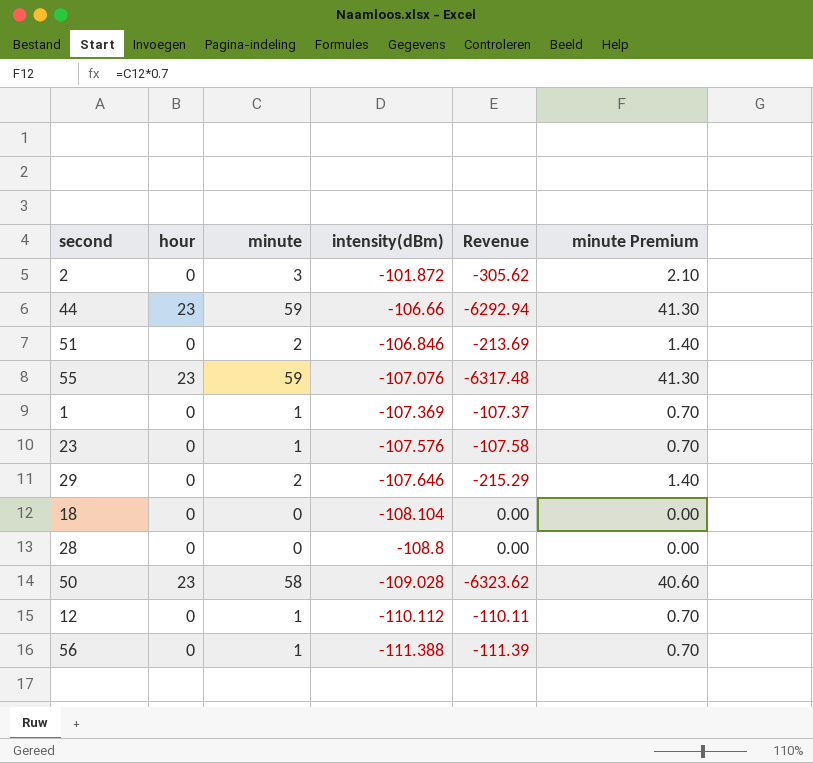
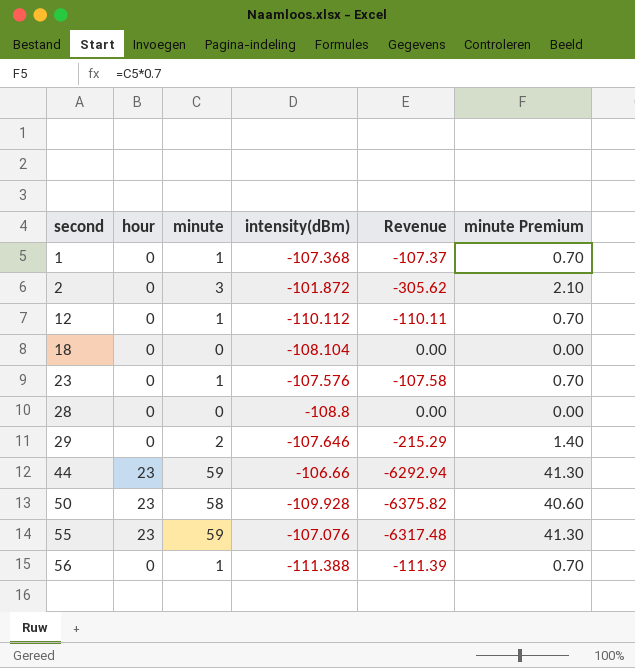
row order: intensity(dBm) descending -> second ascending
row 51: 0 | 2 | -106.846 | -213.69 | 1.40 -> none
1 | intensity(dBm): -107.369 -> -107.368
50 | intensity(dBm): -109.028 -> -109.928
50 | Revenue: -6323.62 -> -6375.82

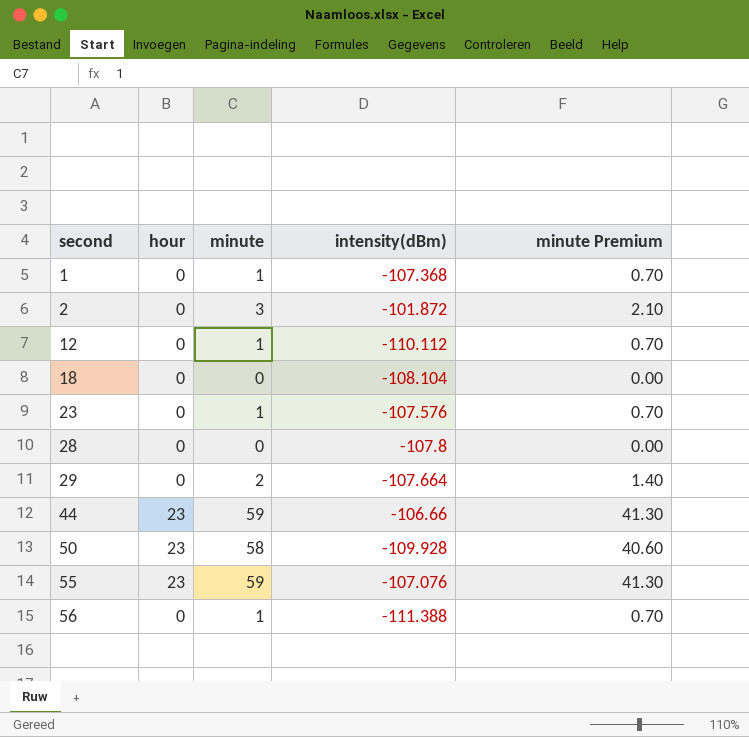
column Revenue | formula: [minute] * [intensity(dBm)] -> none
28 | intensity(dBm): -108.8 -> -107.8
29 | intensity(dBm): -107.646 -> -107.664

